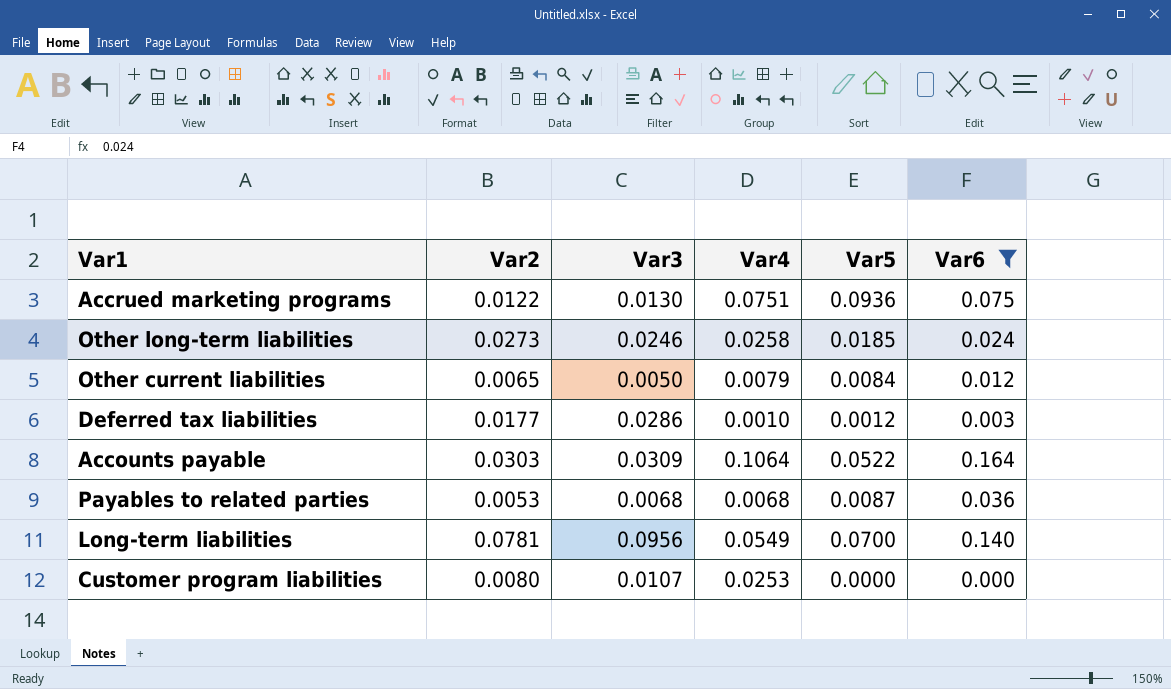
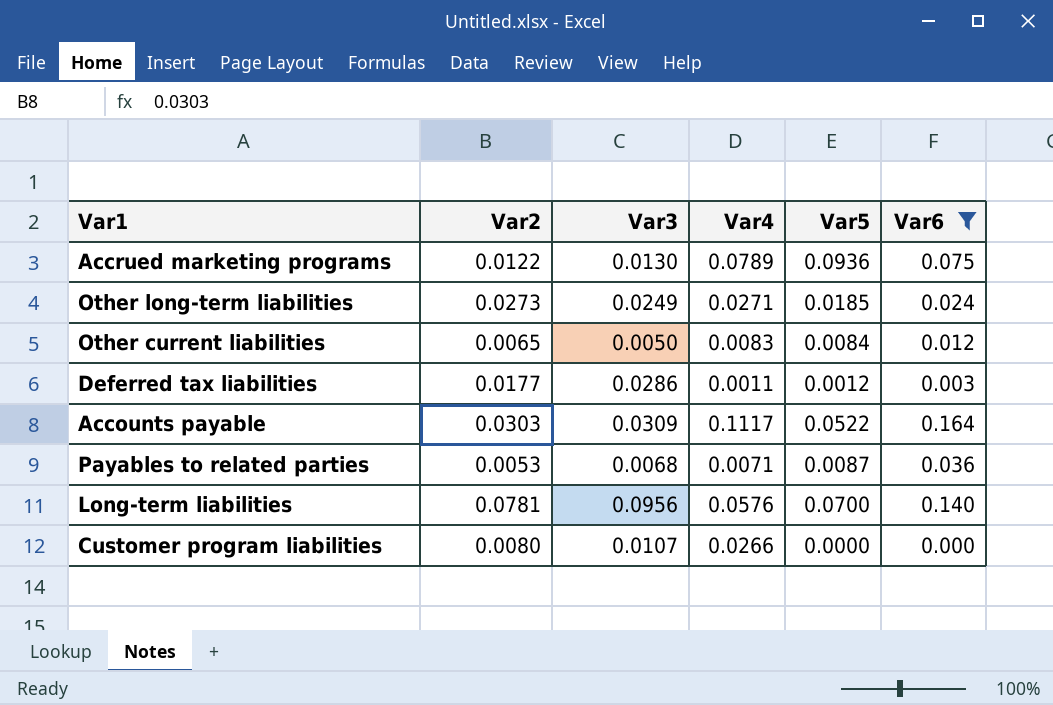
Accrued marketing programs | Var4: 0.0751 -> 0.0789
Other long-term liabilities | Var3: 0.0246 -> 0.0249
Other long-term liabilities | Var4: 0.0258 -> 0.0271
Other current liabilities | Var4: 0.0079 -> 0.0083
Deferred tax liabilities | Var4: 0.0010 -> 0.0011
Accounts payable | Var4: 0.1064 -> 0.1117
Payables to related parties | Var4: 0.0068 -> 0.0071
Long-term liabilities | Var4: 0.0549 -> 0.0576
Customer program liabilities | Var4: 0.0253 -> 0.0266

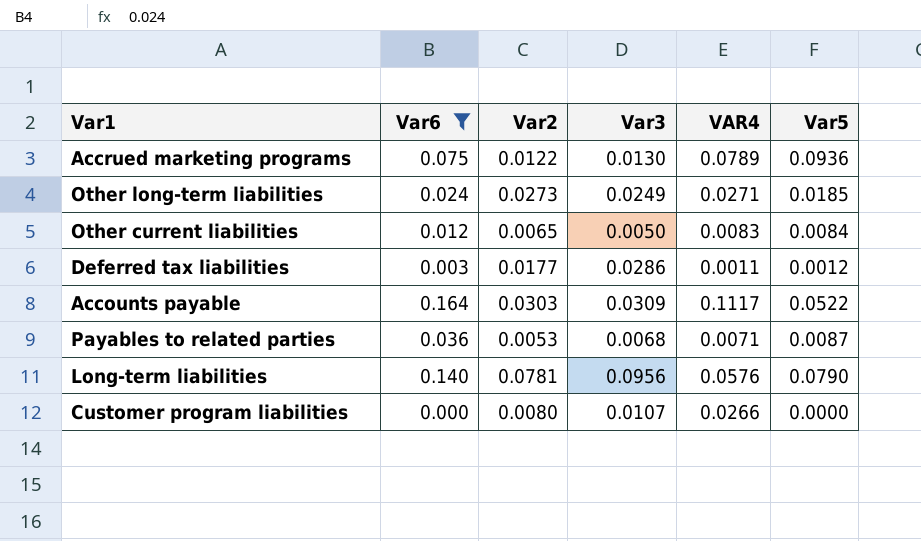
column Var6 | position: 6 -> 2
column name: Var4 -> VAR4
Long-term liabilities | Var5: 0.0700 -> 0.0790

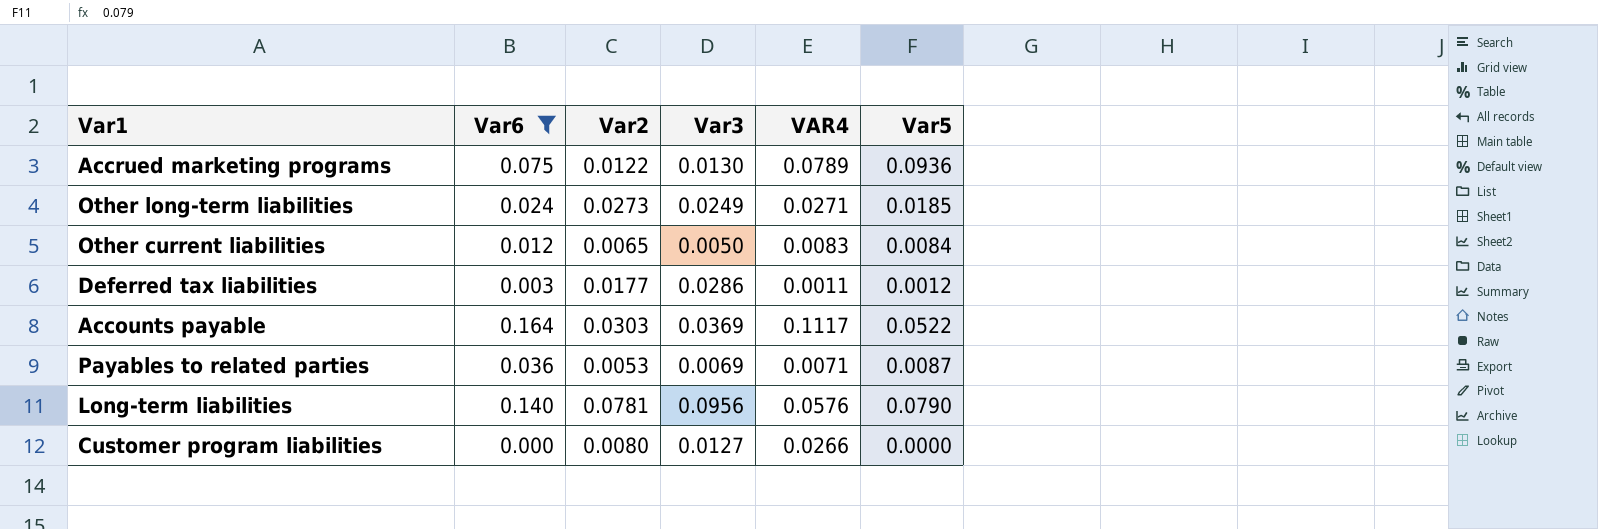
Accounts payable | Var3: 0.0309 -> 0.0369
Payables to related parties | Var3: 0.0068 -> 0.0069
Customer program liabilities | Var3: 0.0107 -> 0.0127

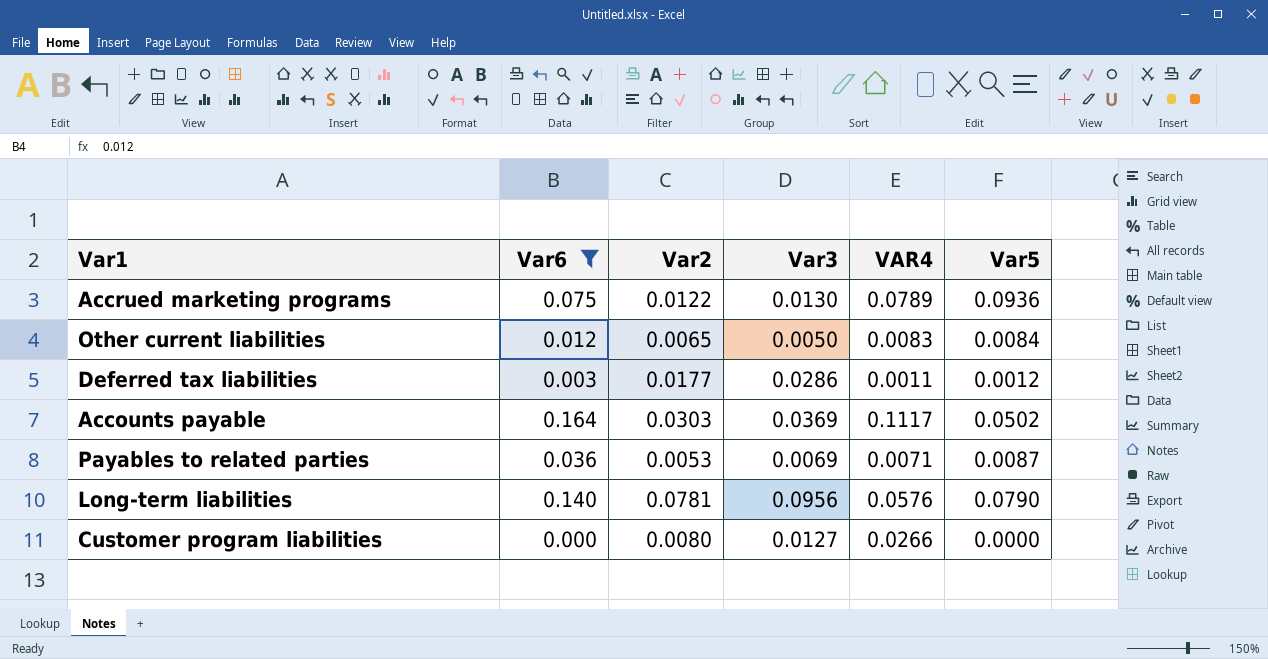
row Other long-term liabilities: 0.024 | 0.0273 | 0.0249 | 0.0271 | 0.0185 -> none
Accounts payable | Var5: 0.0522 -> 0.0502

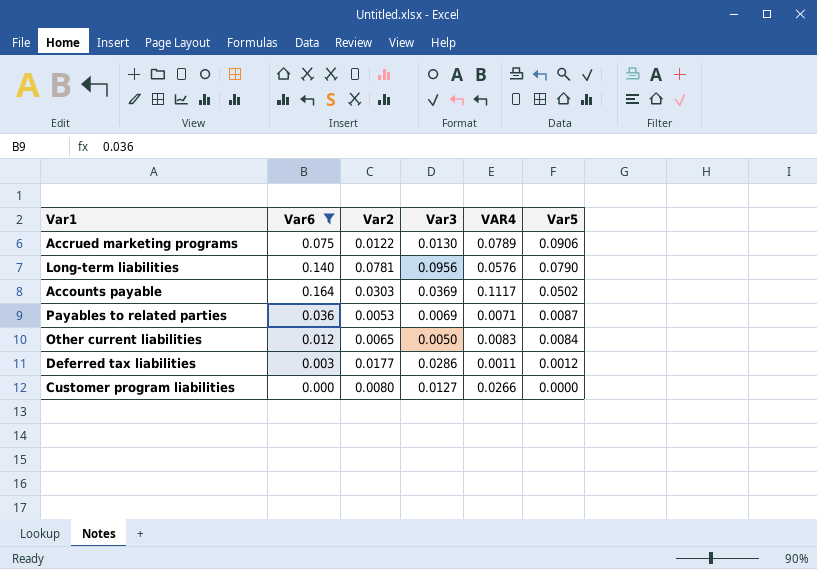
row order: none -> Var5 descending
Accrued marketing programs | Var5: 0.0936 -> 0.0906

